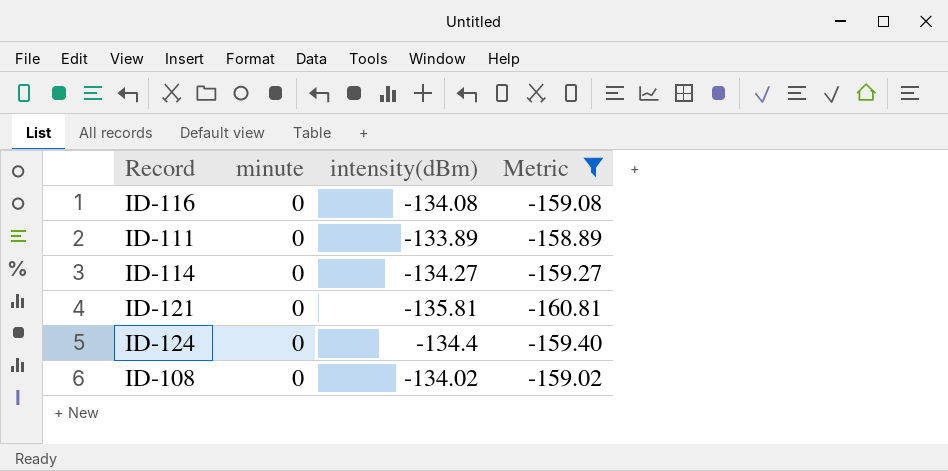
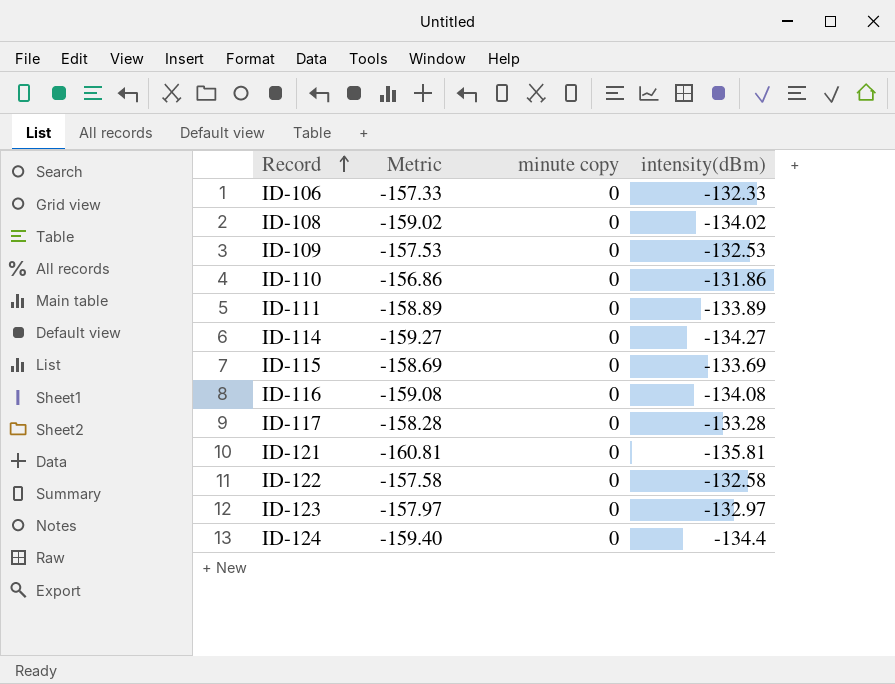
filter: Metric <= -158.89 -> none
row order: none -> Record ascending
column Metric | position: 4 -> 2
column name: minute -> minute copy

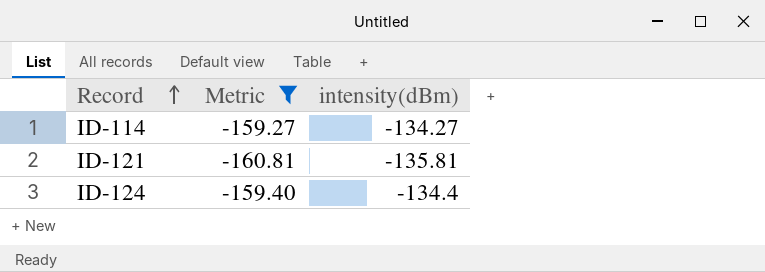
filter: none -> Metric <= -159.27
column minute copy | position: 3 -> none

